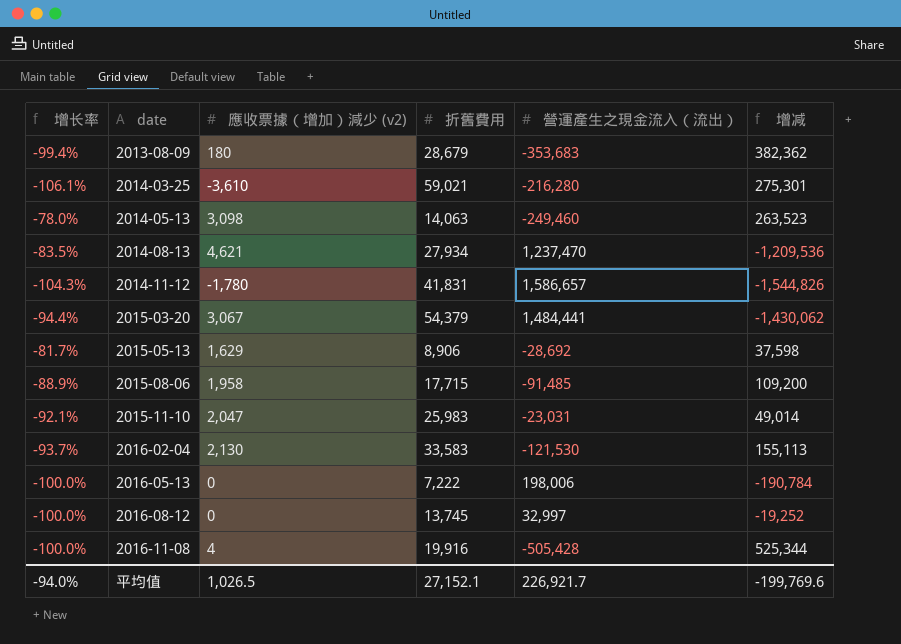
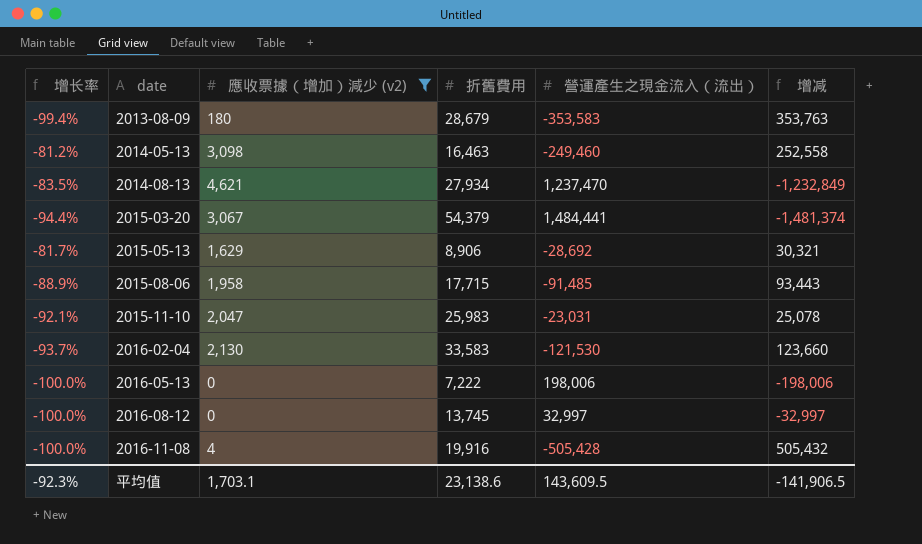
filter: none -> 應收票據（增加）減少 (v2) >= 0
column 增减 | formula: [折舊費用] - [營運產生之現金流入（流出）] -> [應收票據（增加）減少 (v2)] - [營運產生之現金流入（流出）]
2013-08-09 | 營運產生之現金流入（流出）: -353,683 -> -353,583
2014-05-13 | 增长率: -78.0% -> -81.2%
2014-05-13 | 折舊費用: 14,063 -> 16,463
平均值 | 增长率: -94.0% -> -92.3%
平均值 | 應收票據（增加）減少 (v2): 1,026.5 -> 1,703.1
平均值 | 折舊費用: 27,152.1 -> 23,138.6
平均值 | 營運產生之現金流入（流出）: 226,921.7 -> 143,609.5
平均值 | 增减: -199,769.6 -> -141,906.5

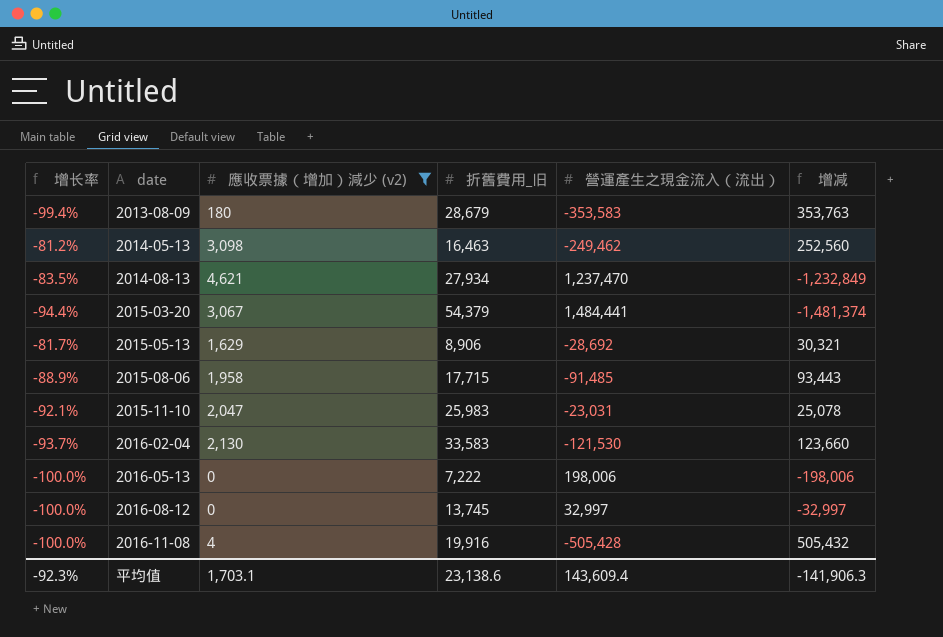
column name: 折舊費用 -> 折舊費用_旧
2014-05-13 | 營運產生之現金流入（流出）: -249,460 -> -249,462
2014-05-13 | 增减: 252,558 -> 252,560
平均值 | 營運產生之現金流入（流出）: 143,609.5 -> 143,609.4
平均值 | 增减: -141,906.5 -> -141,906.3

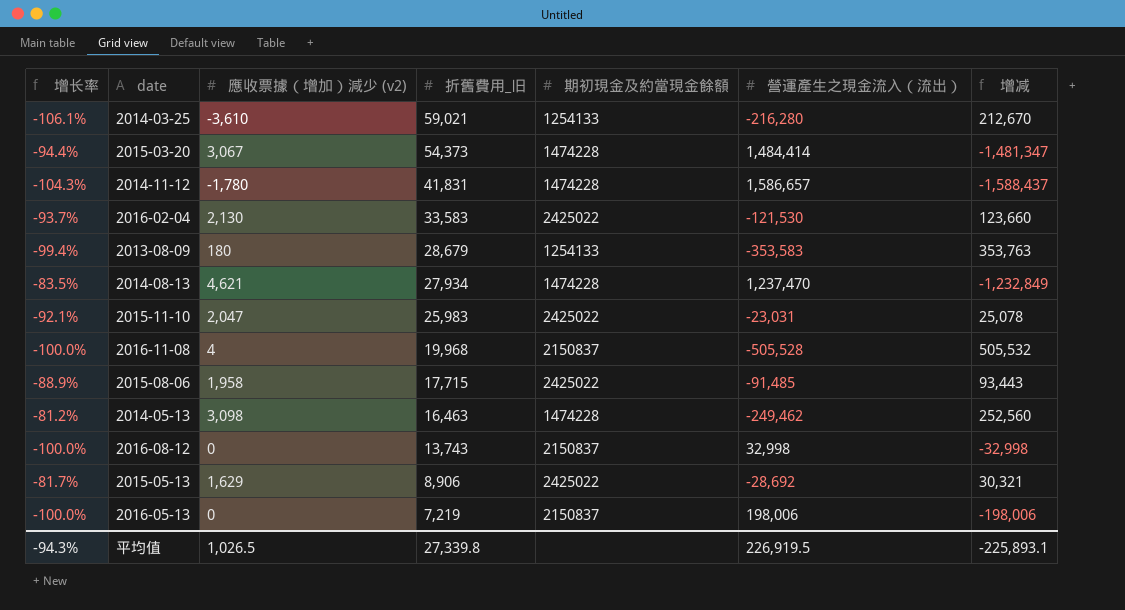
filter: 應收票據（增加）減少 (v2) >= 0 -> none
row order: date ascending -> 折舊費用_旧 descending
column 期初現金及約當現金餘額 | position: none -> 5
2015-03-20 | 折舊費用_旧: 54,379 -> 54,373
2015-03-20 | 營運產生之現金流入（流出）: 1,484,441 -> 1,484,414
2015-03-20 | 增减: -1,481,374 -> -1,481,347
2016-11-08 | 折舊費用_旧: 19,916 -> 19,968
2016-11-08 | 營運產生之現金流入（流出）: -505,428 -> -505,528
2016-11-08 | 增减: 505,432 -> 505,532
2016-08-12 | 折舊費用_旧: 13,745 -> 13,743
2016-08-12 | 營運產生之現金流入（流出）: 32,997 -> 32,998
2016-08-12 | 增减: -32,997 -> -32,998
2016-05-13 | 折舊費用_旧: 7,222 -> 7,219
平均值 | 增长率: -92.3% -> -94.3%
平均值 | 應收票據（增加）減少 (v2): 1,703.1 -> 1,026.5
平均值 | 折舊費用_旧: 23,138.6 -> 27,339.8
平均值 | 營運產生之現金流入（流出）: 143,609.4 -> 226,919.5
平均值 | 增减: -141,906.3 -> -225,893.1

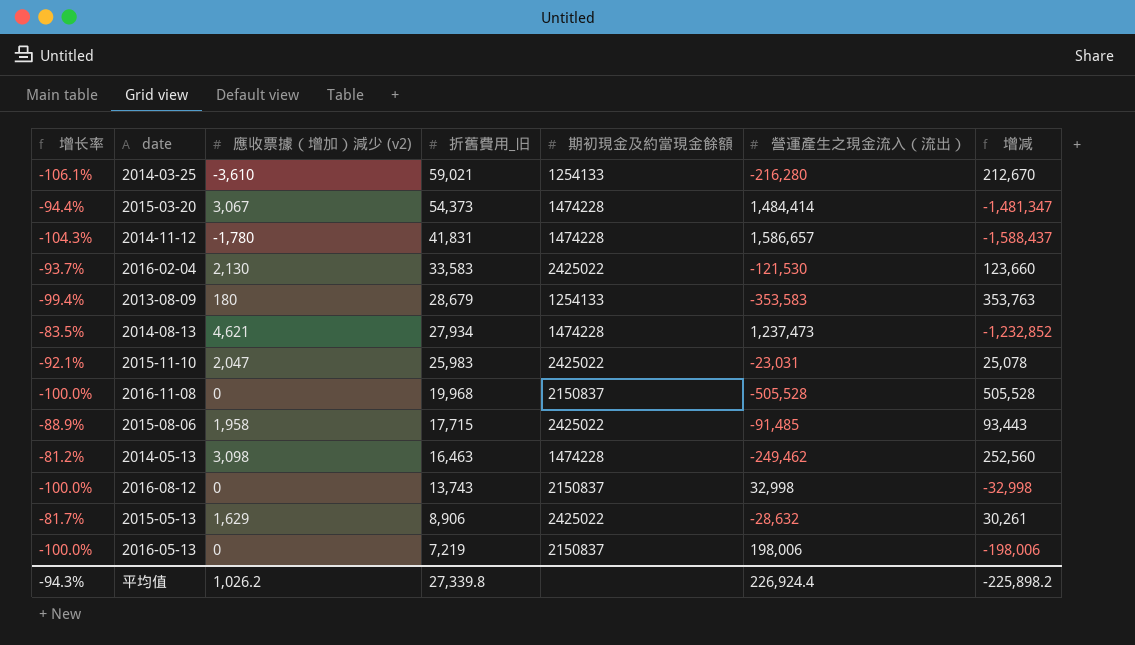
2014-08-13 | 營運產生之現金流入（流出）: 1,237,470 -> 1,237,473
2014-08-13 | 增减: -1,232,849 -> -1,232,852
2016-11-08 | 應收票據（增加）減少 (v2): 4 -> 0
2016-11-08 | 增减: 505,532 -> 505,528
2015-05-13 | 營運產生之現金流入（流出）: -28,692 -> -28,632
2015-05-13 | 增减: 30,321 -> 30,261
平均值 | 應收票據（增加）減少 (v2): 1,026.5 -> 1,026.2
平均值 | 營運產生之現金流入（流出）: 226,919.5 -> 226,924.4
平均值 | 增减: -225,893.1 -> -225,898.2

